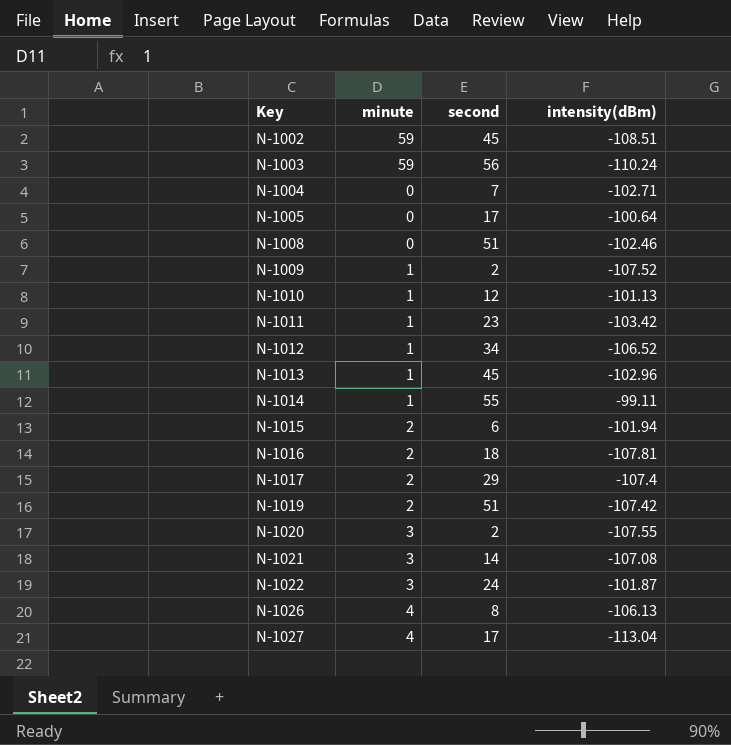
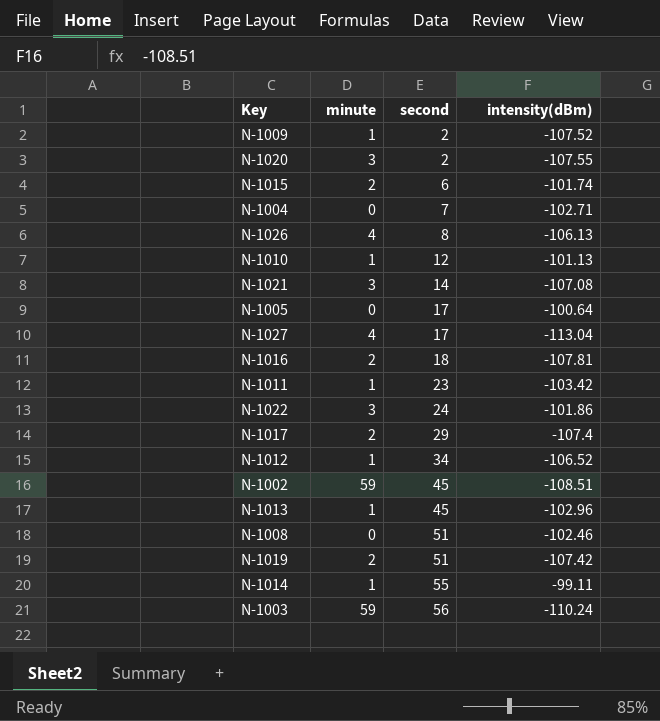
row order: Key ascending -> second ascending
N-1015 | intensity(dBm): -101.94 -> -101.74
N-1022 | intensity(dBm): -101.87 -> -101.86

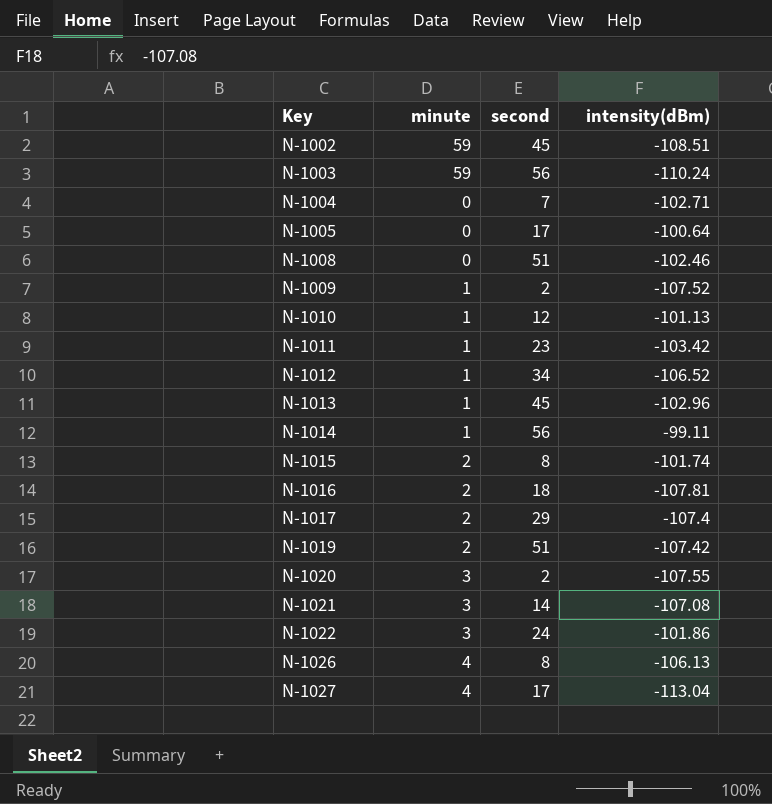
row order: second ascending -> Key ascending
N-1014 | second: 55 -> 56
N-1015 | second: 6 -> 8

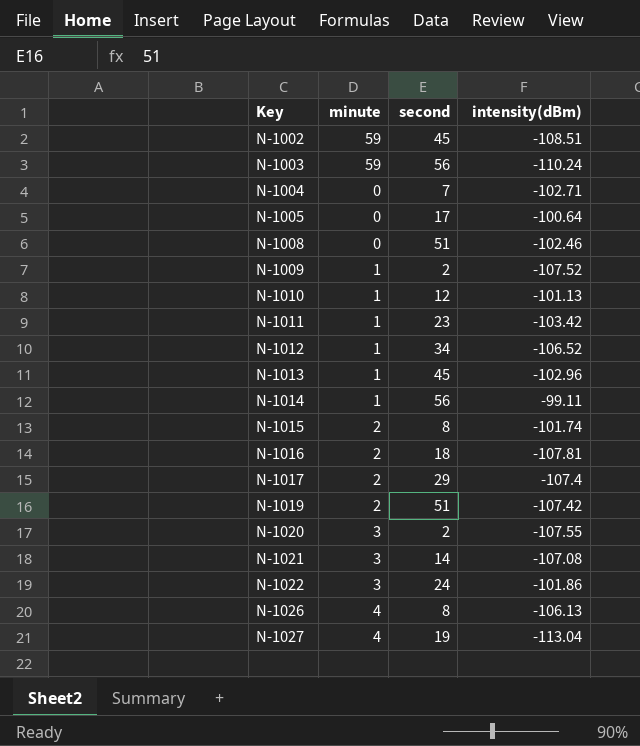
N-1027 | second: 17 -> 19

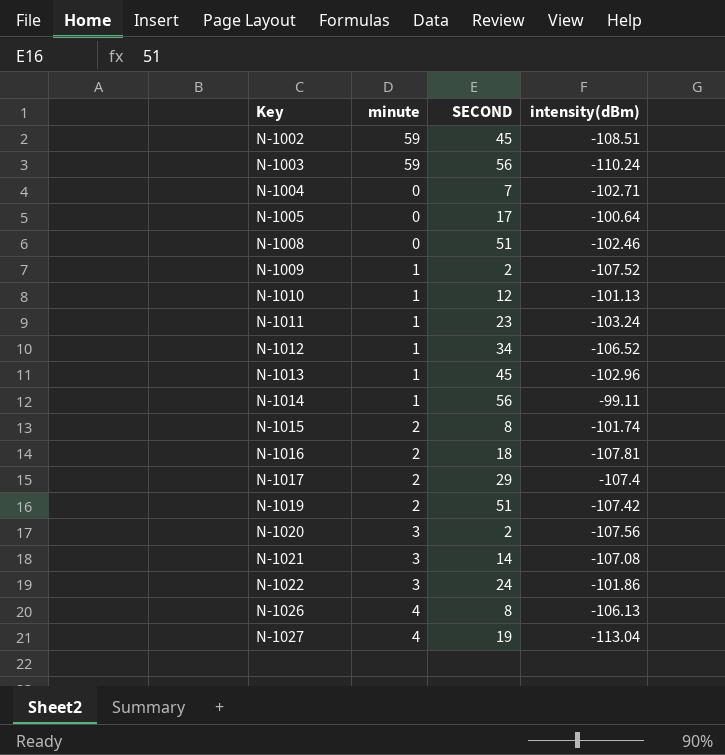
column name: second -> SECOND
N-1011 | intensity(dBm): -103.42 -> -103.24
N-1020 | intensity(dBm): -107.55 -> -107.56

